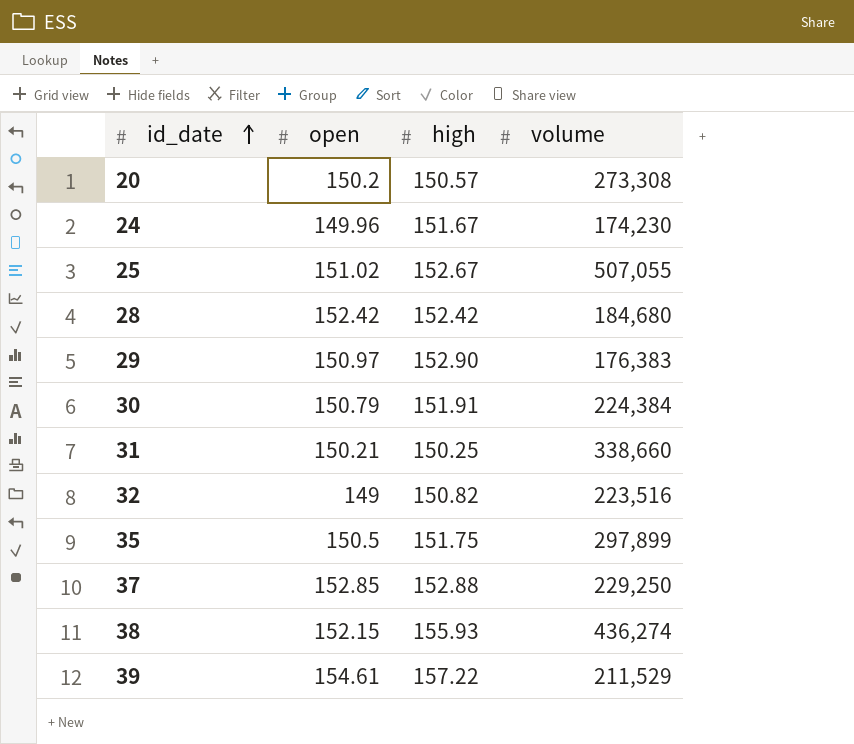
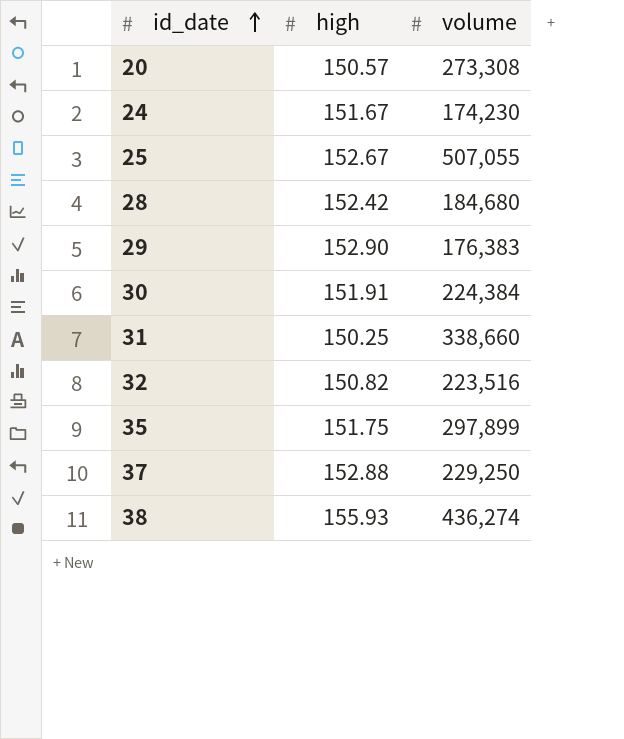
column open | position: 2 -> none
row 39: 154.61 | 157.22 | 211,529 -> none

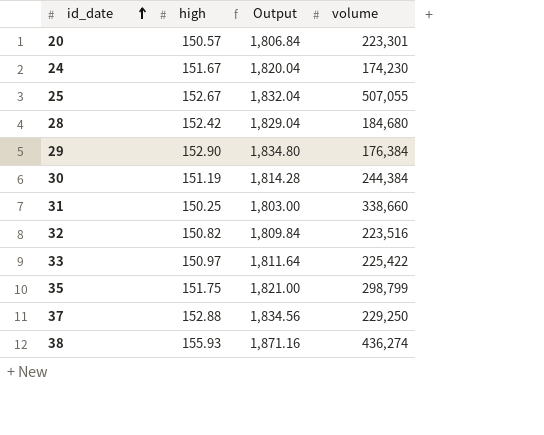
column Output | formula: none -> [high] * 12
20 | volume: 273,308 -> 223,301
29 | volume: 176,383 -> 176,384
30 | high: 151.91 -> 151.19
30 | volume: 224,384 -> 244,384
row 33: none -> 150.97 | 1,811.64 | 225,422
35 | volume: 297,899 -> 298,799

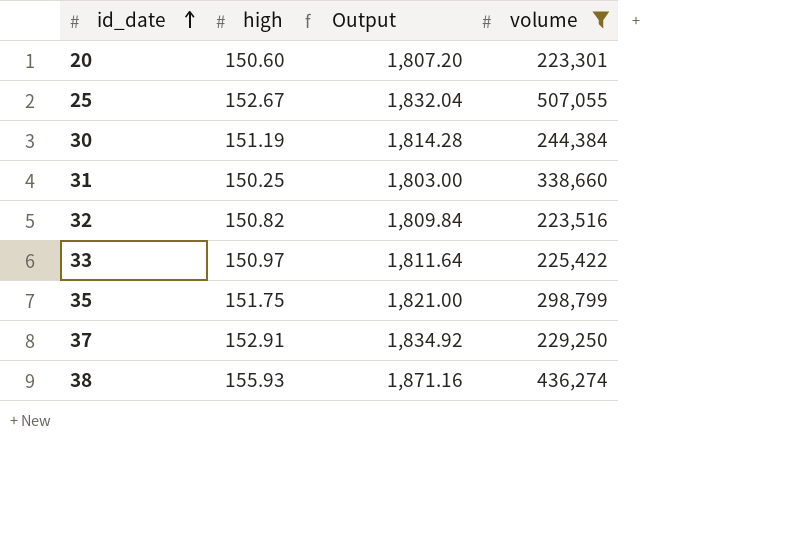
filter: none -> volume >= 223,301
20 | high: 150.57 -> 150.60
20 | Output: 1,806.84 -> 1,807.20
37 | high: 152.88 -> 152.91
37 | Output: 1,834.56 -> 1,834.92

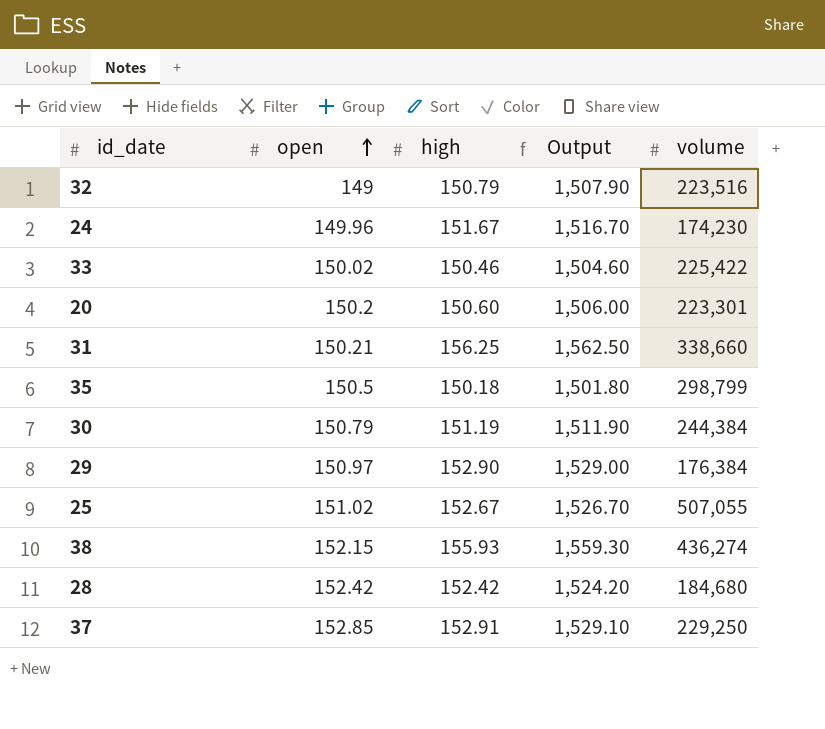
filter: volume >= 223,301 -> none
row order: id_date ascending -> open ascending
column open | position: none -> 2
column Output | formula: [high] * 12 -> [high] * 10
32 | high: 150.82 -> 150.79
33 | high: 150.97 -> 150.46
31 | high: 150.25 -> 156.25
35 | high: 151.75 -> 150.18

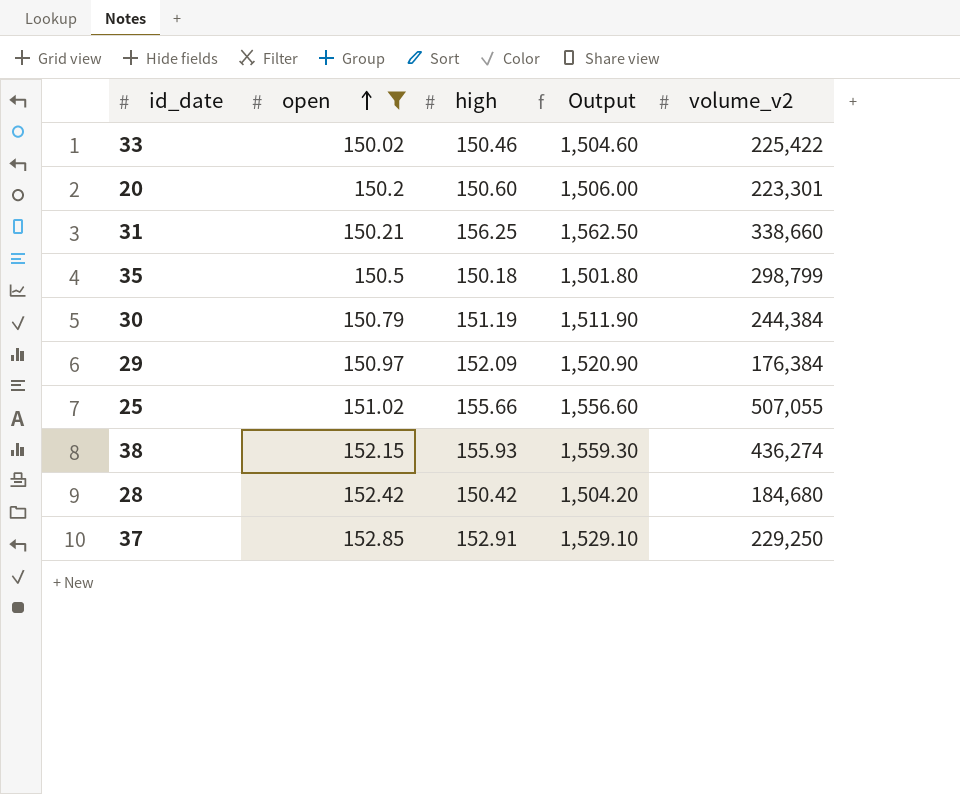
filter: none -> open >= 150.02
column name: volume -> volume_v2
29 | high: 152.90 -> 152.09
29 | Output: 1,529.00 -> 1,520.90
25 | high: 152.67 -> 155.66
25 | Output: 1,526.70 -> 1,556.60
28 | high: 152.42 -> 150.42
28 | Output: 1,524.20 -> 1,504.20

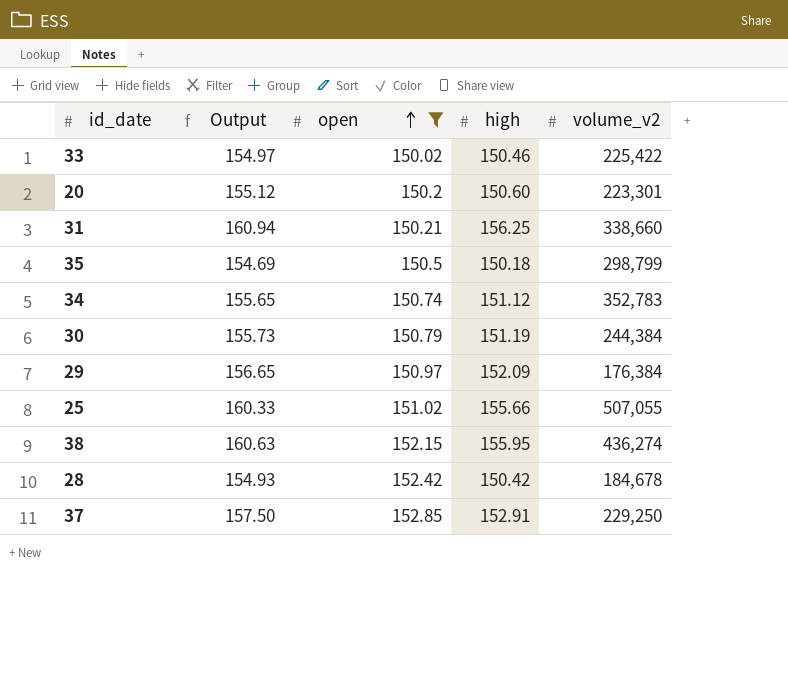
column Output | formula: [high] * 10 -> [high] * 1.03
column Output | position: 4 -> 2
row 34: none -> 155.65 | 150.74 | 151.12 | 352,783
38 | high: 155.93 -> 155.95
28 | volume_v2: 184,680 -> 184,678

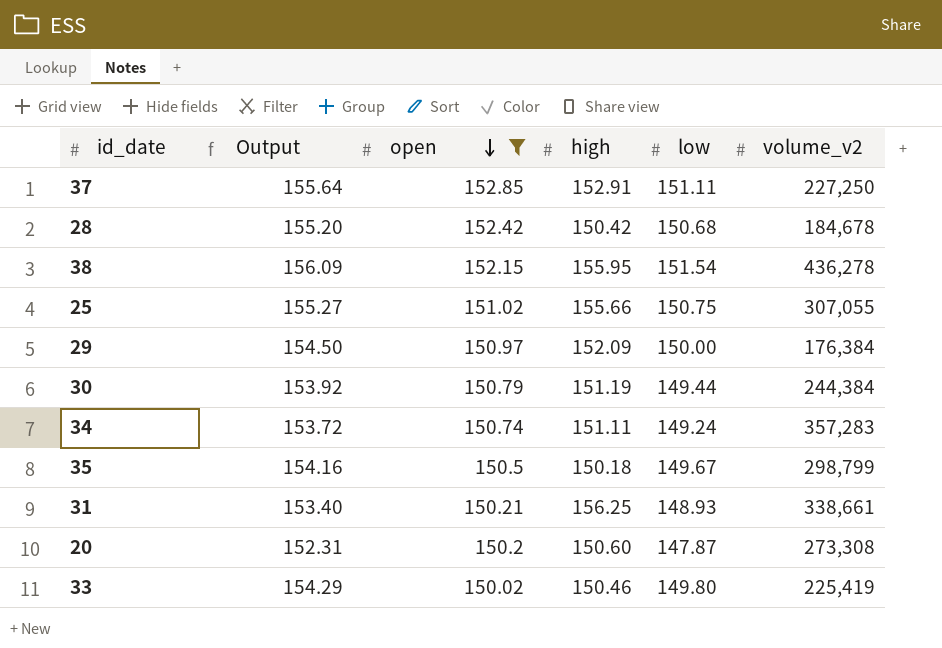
row order: open ascending -> open descending
column Output | formula: [high] * 1.03 -> [low] * 1.03
column low | position: none -> 5
37 | volume_v2: 229,250 -> 227,250
38 | volume_v2: 436,274 -> 436,278
25 | volume_v2: 507,055 -> 307,055
34 | high: 151.12 -> 151.11
34 | volume_v2: 352,783 -> 357,283
31 | volume_v2: 338,660 -> 338,661
20 | volume_v2: 223,301 -> 273,308
33 | volume_v2: 225,422 -> 225,419

